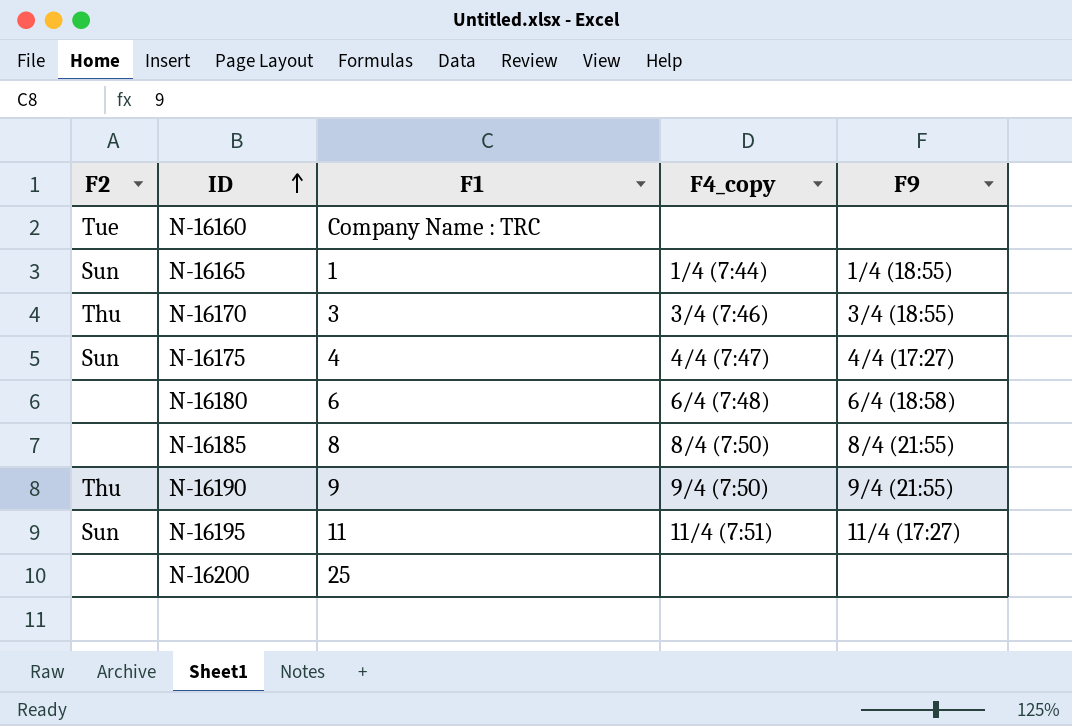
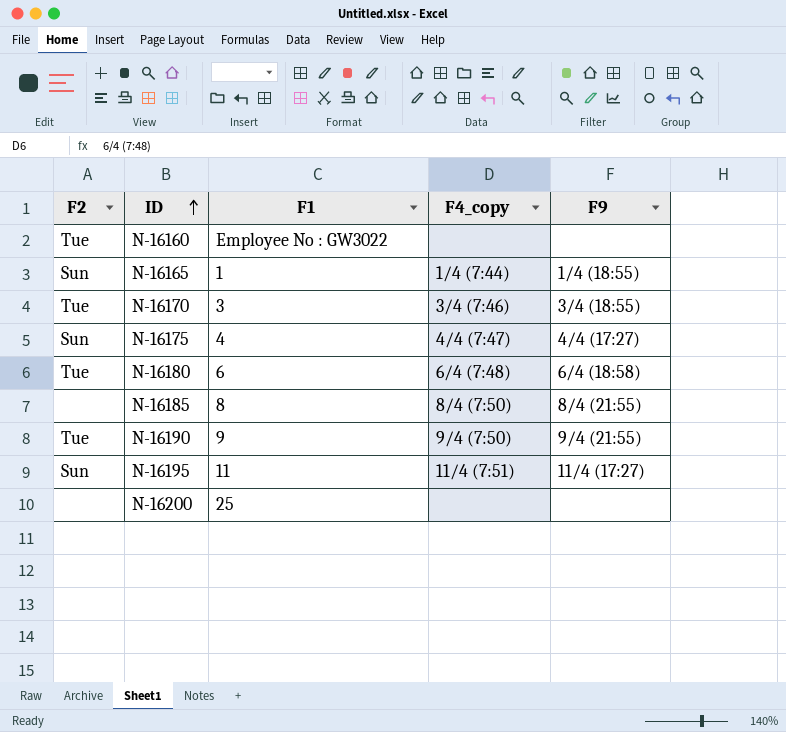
N-16160 | F1: Company Name : TRC -> Employee No : GW3022
N-16170 | F2: Thu -> Tue
N-16180 | F2: none -> Tue
N-16190 | F2: Thu -> Tue

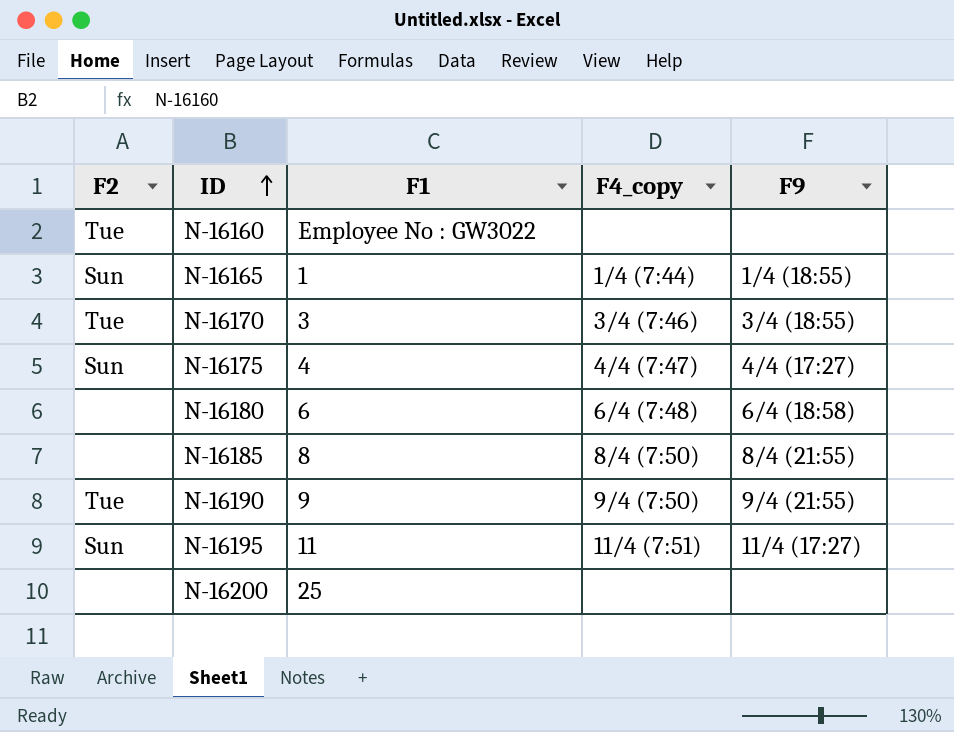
N-16180 | F2: Tue -> none

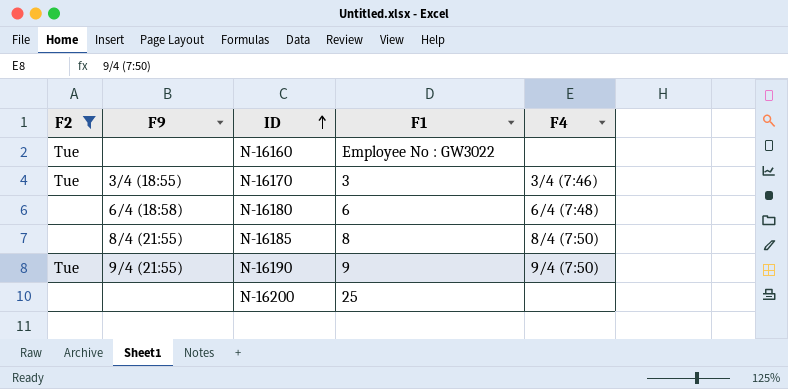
filter: none -> F2 != Sun
column F9 | position: 5 -> 2
column name: F4_copy -> F4

